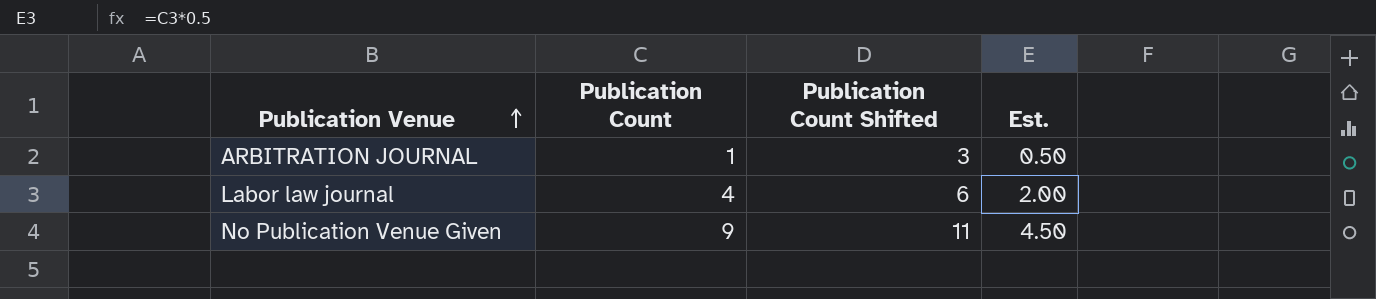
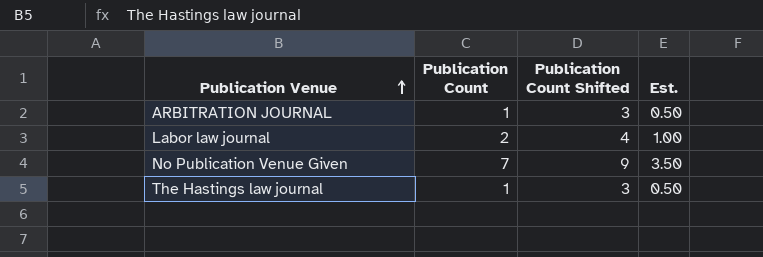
Labor law journal | Publication Count: 4 -> 2
Labor law journal | Publication Count Shifted: 6 -> 4
Labor law journal | Est.: 2.00 -> 1.00
No Publication Venue Given | Publication Count: 9 -> 7
No Publication Venue Given | Publication Count Shifted: 11 -> 9
No Publication Venue Given | Est.: 4.50 -> 3.50
row The Hastings law journal: none -> 1 | 3 | 0.50

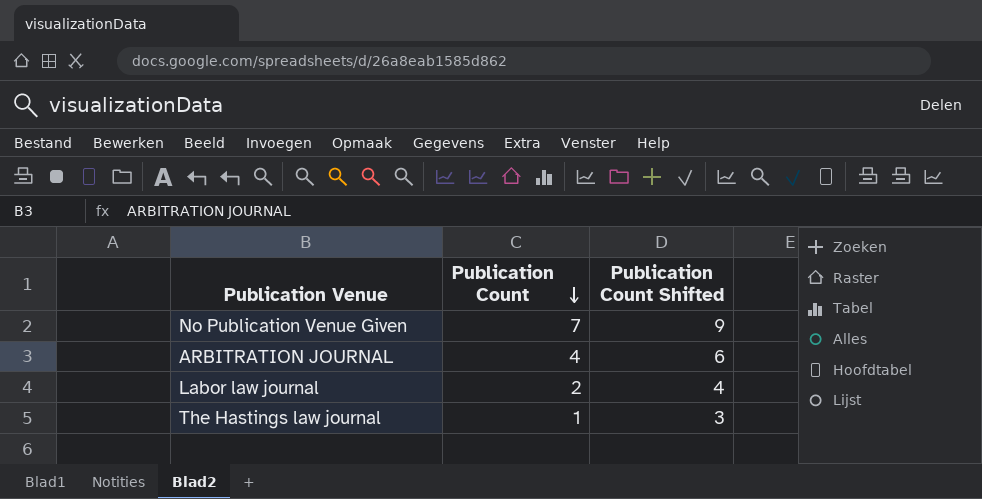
row order: Publication Venue ascending -> Publication Count descending
column Est. | formula: [Publication Count] * 0.5 -> none
ARBITRATION JOURNAL | Publication Count: 1 -> 4
ARBITRATION JOURNAL | Publication Count Shifted: 3 -> 6

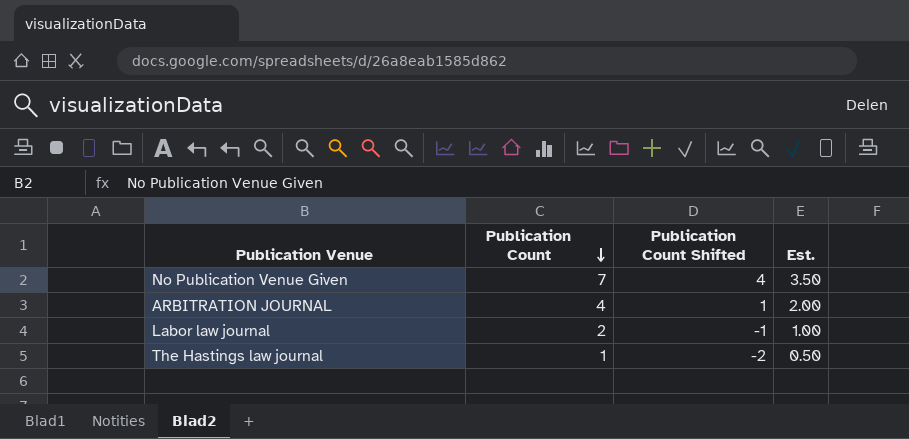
column Publication Count Shifted | formula: [Publication Count] + 2 -> [Publication Count] - 3
column Est. | formula: none -> [Publication Count] * 0.5

